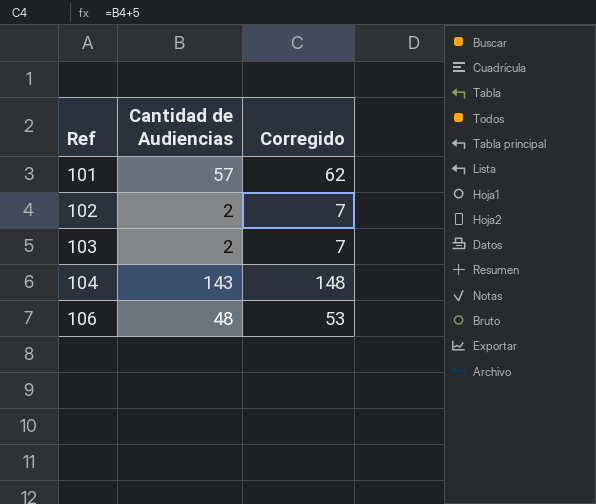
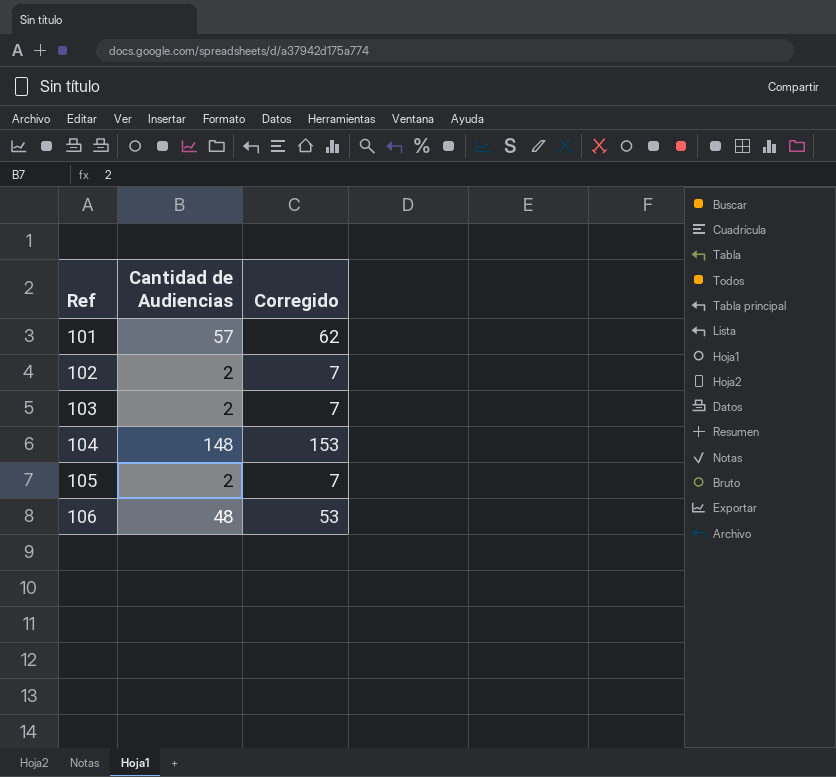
104 | Cantidad de Audiencias: 143 -> 148
104 | Corregido: 148 -> 153
row 105: none -> 2 | 7

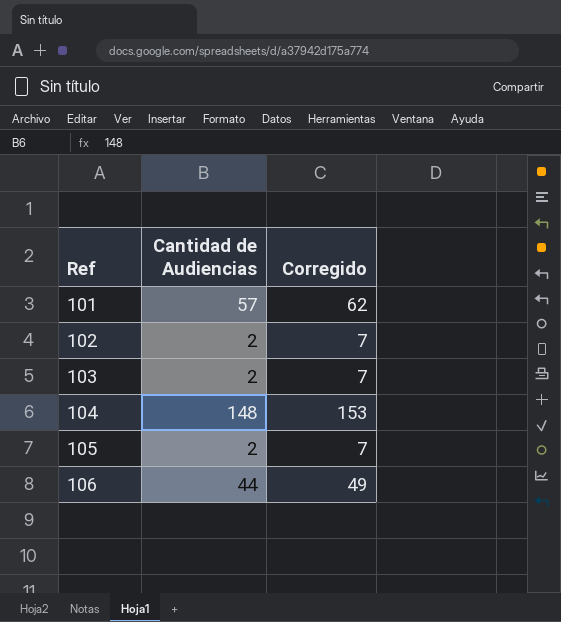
106 | Cantidad de Audiencias: 48 -> 44
106 | Corregido: 53 -> 49

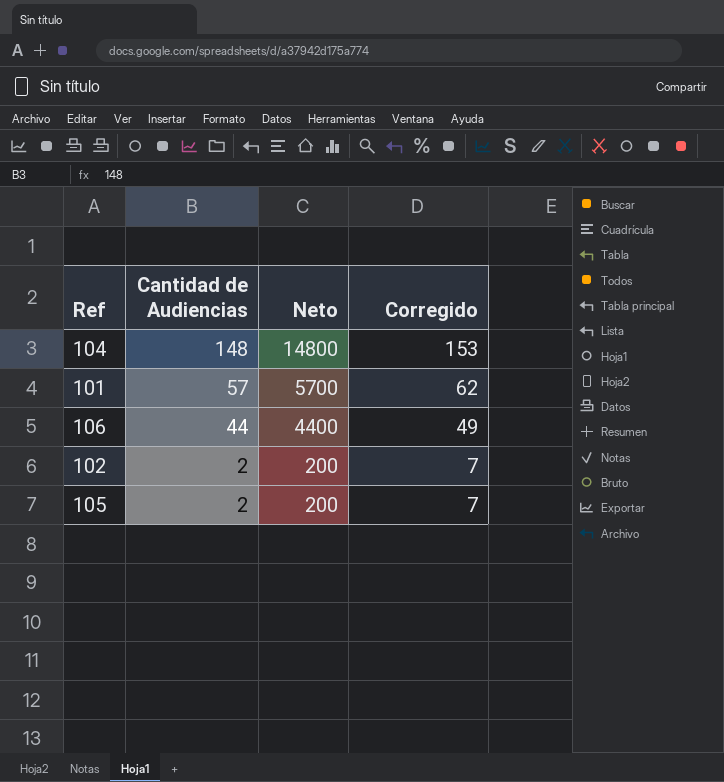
row order: Ref ascending -> Cantidad de Audiencias descending
column Neto | formula: none -> [Cantidad de Audiencias] * 100
row 103: 2 | 7 -> none

